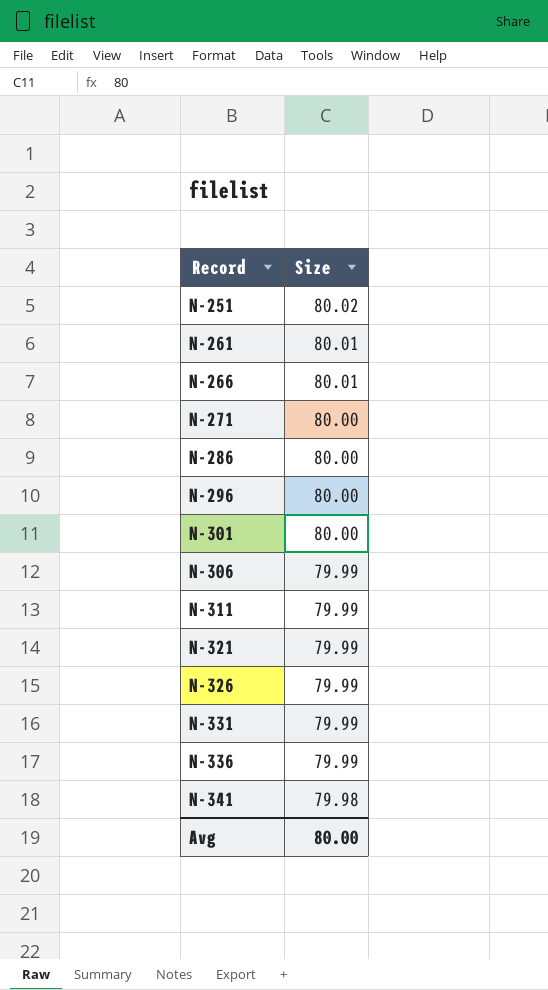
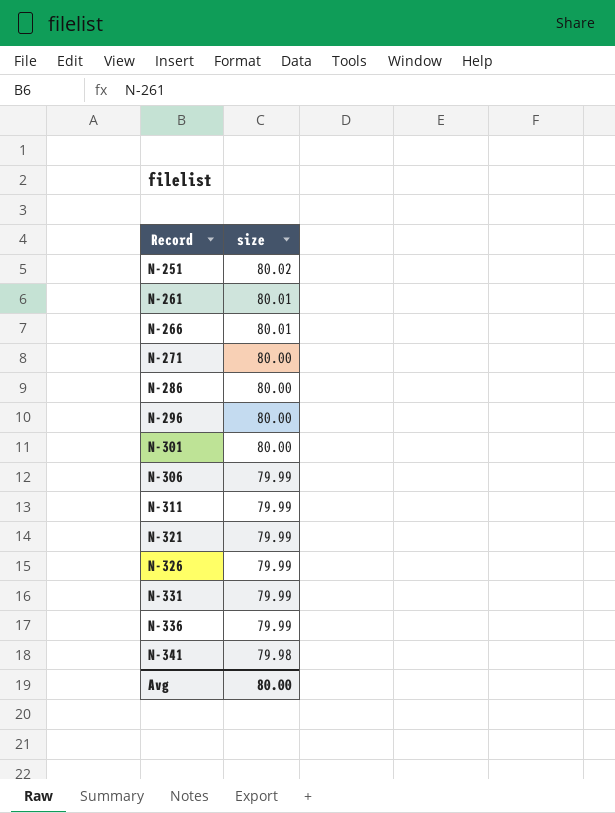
column name: Size -> size

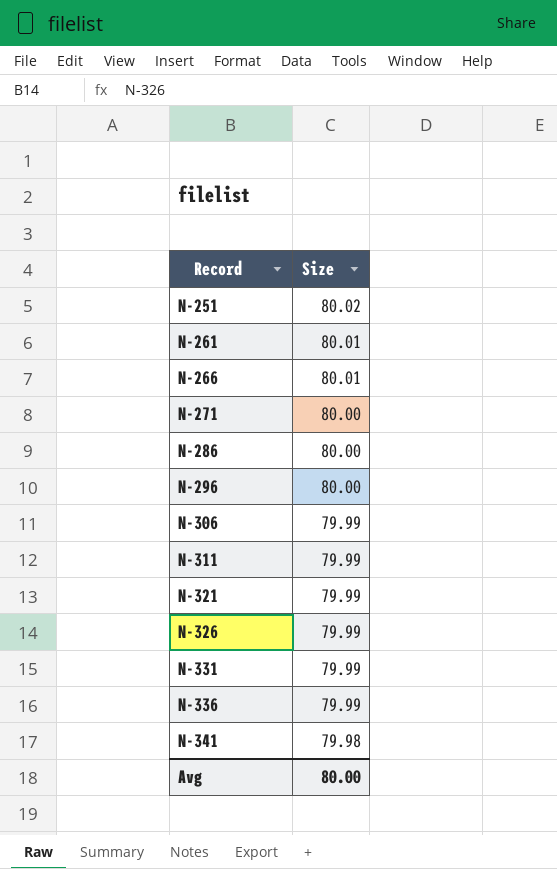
column name: size -> Size
row N-301: 80.00 -> none

